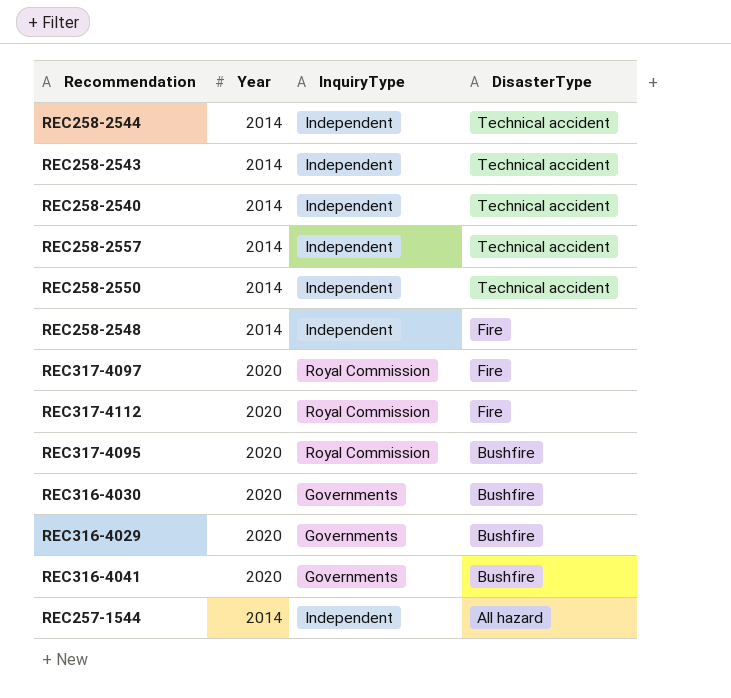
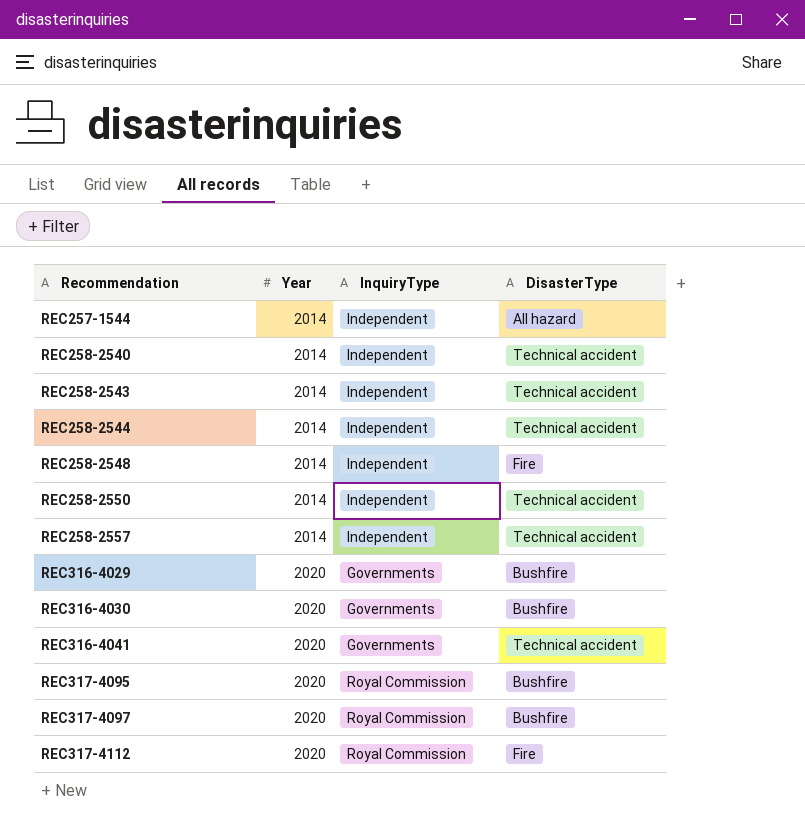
row order: DisasterType descending -> Recommendation ascending
REC316-4041 | DisasterType: Bushfire -> Technical accident
REC317-4097 | DisasterType: Fire -> Bushfire

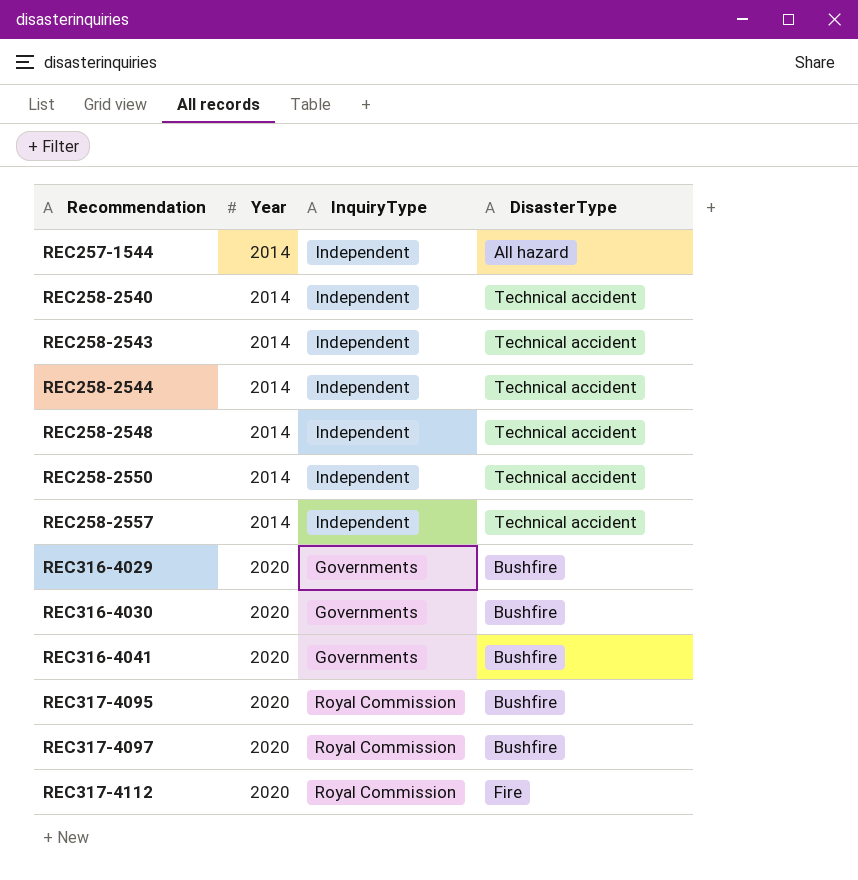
REC258-2548 | DisasterType: Fire -> Technical accident
REC316-4041 | DisasterType: Technical accident -> Bushfire

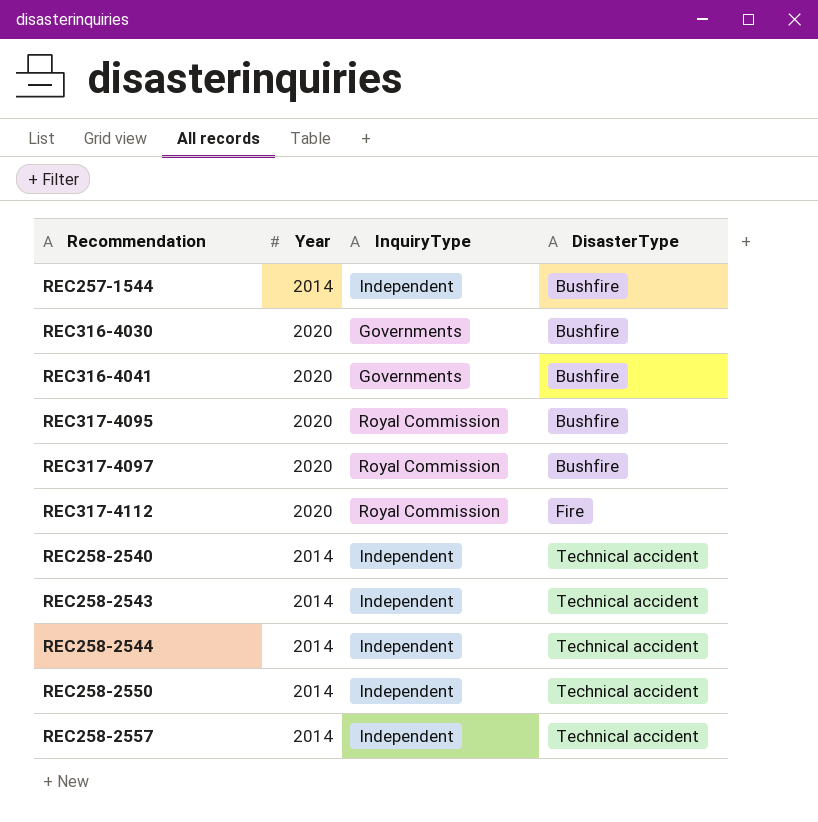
row order: Recommendation ascending -> DisasterType ascending
row REC258-2548: 2014 | Independent | Technical accident -> none
row REC316-4029: 2020 | Governments | Bushfire -> none
REC257-1544 | DisasterType: All hazard -> Bushfire

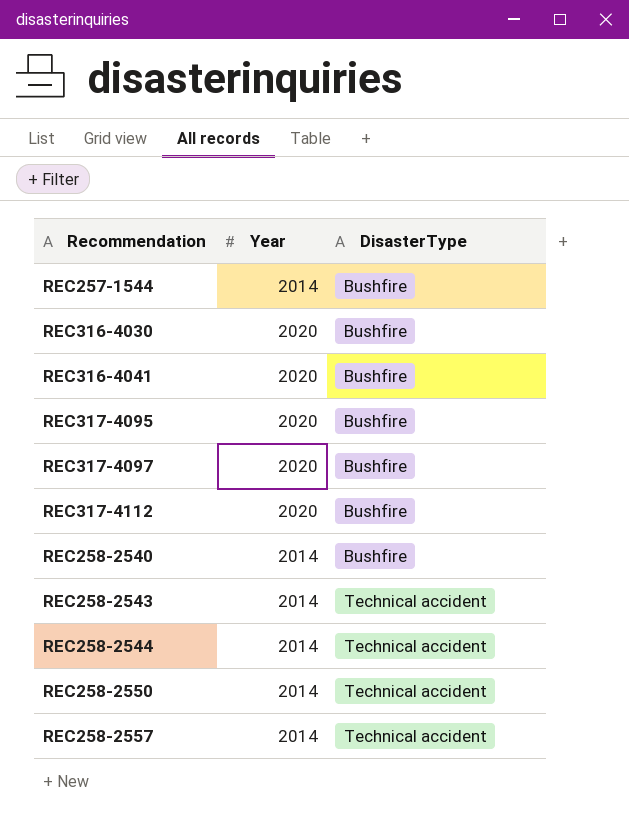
column InquiryType | position: 3 -> none
REC317-4112 | DisasterType: Fire -> Bushfire
REC258-2540 | DisasterType: Technical accident -> Bushfire

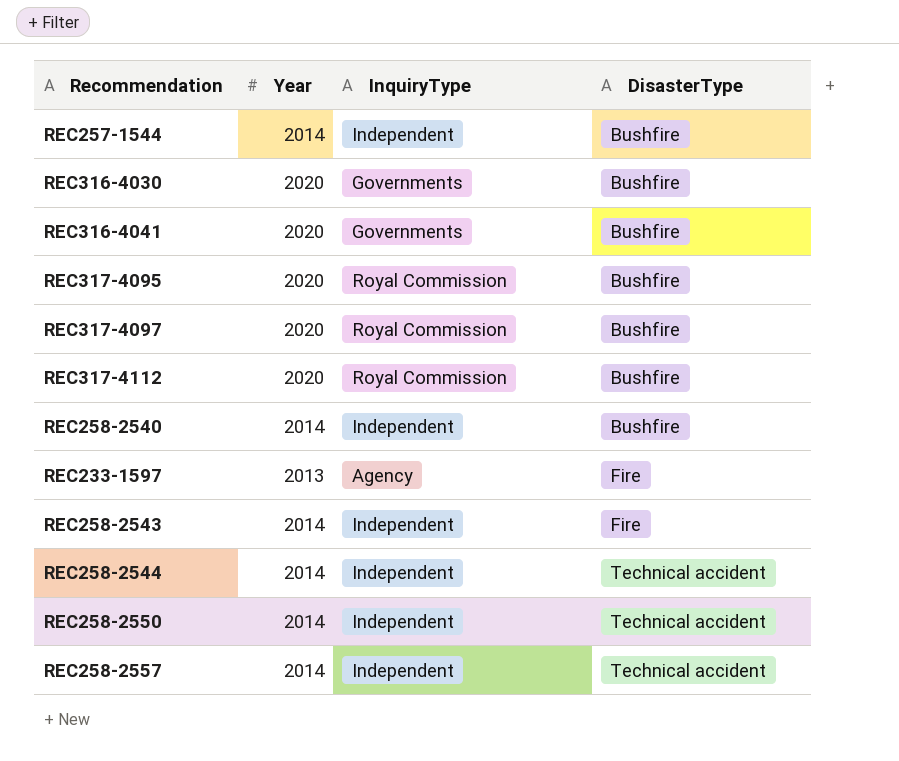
column InquiryType | position: none -> 3
row REC233-1597: none -> 2013 | Agency | Fire
REC258-2543 | DisasterType: Technical accident -> Fire

